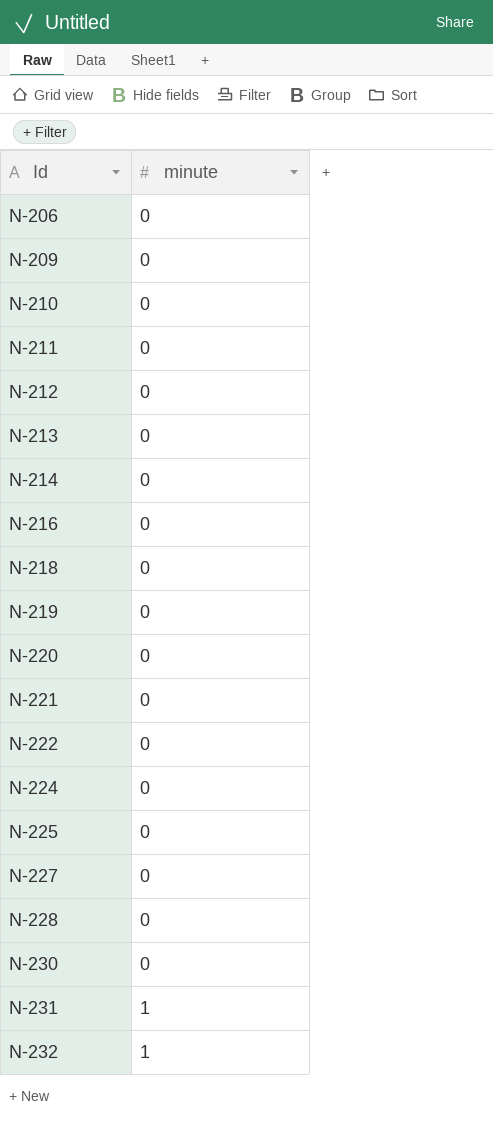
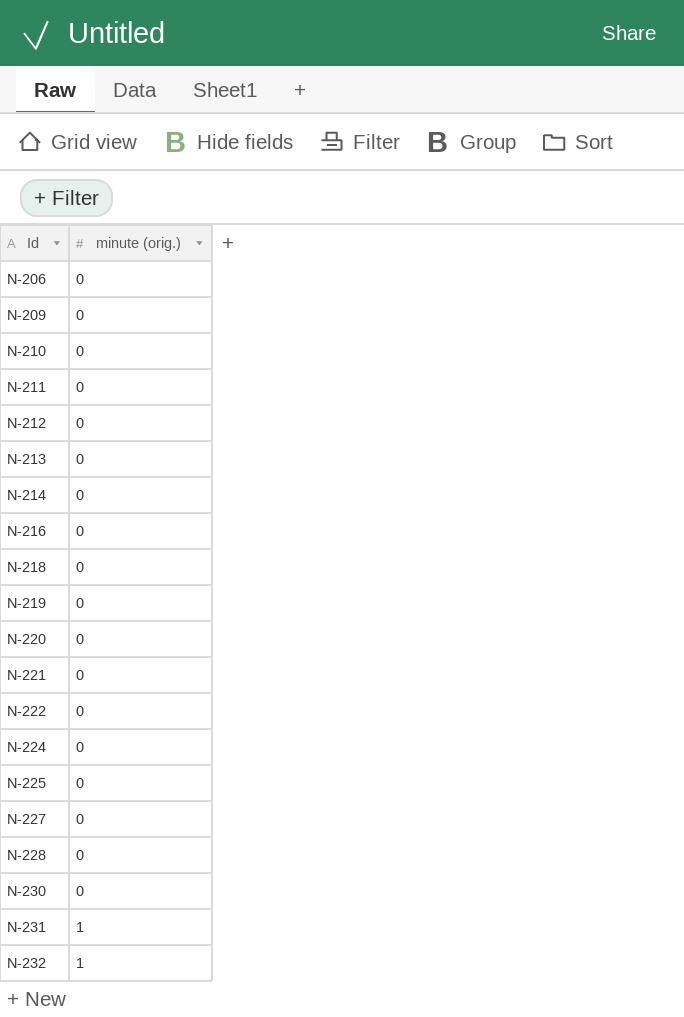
column name: minute -> minute (orig.)

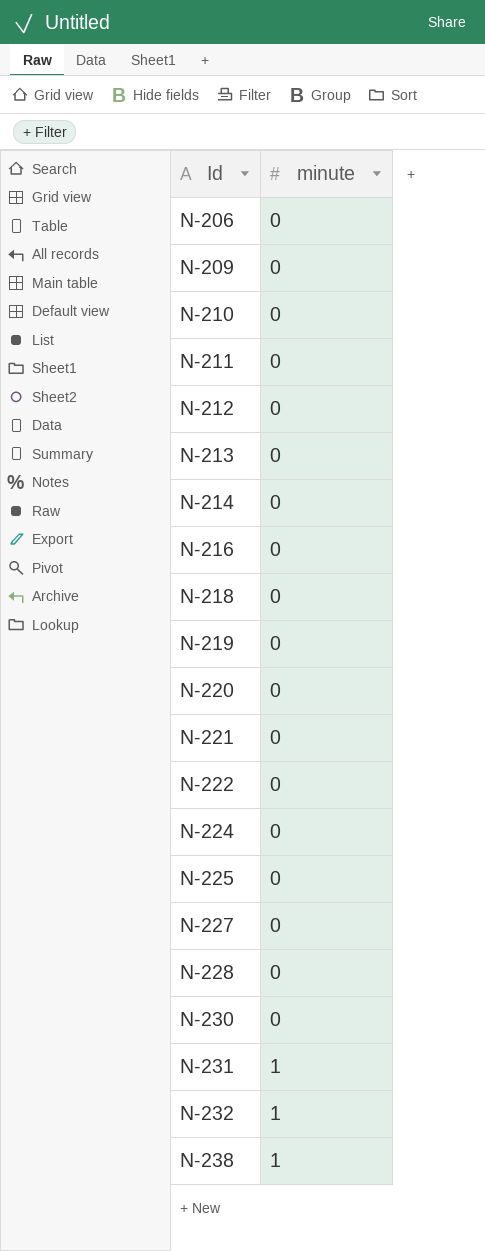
column name: minute (orig.) -> minute
row N-238: none -> 1

